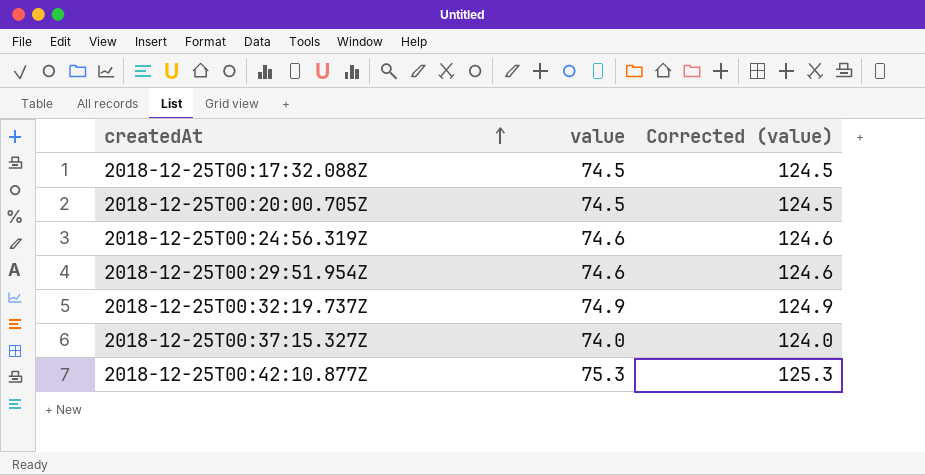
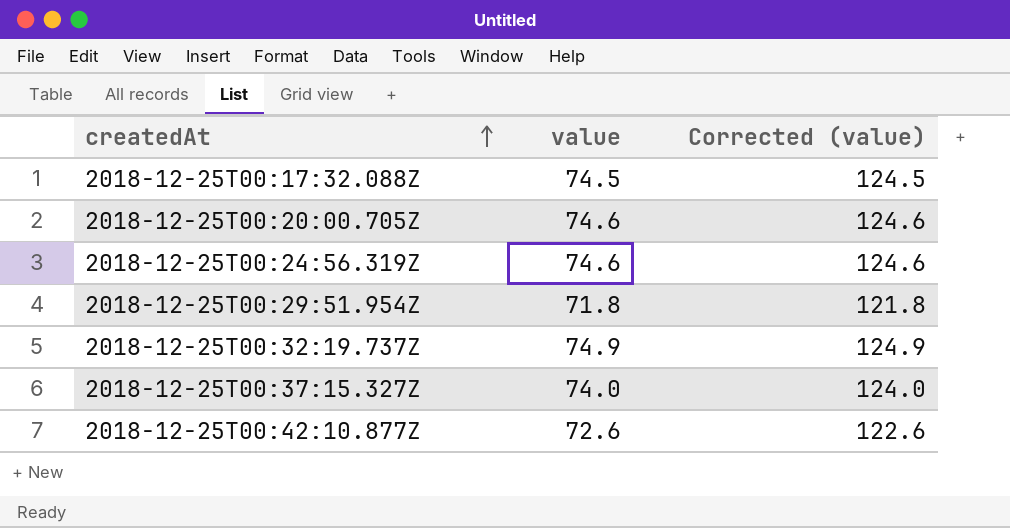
2018-12-25T00:20:00.705Z | value: 74.5 -> 74.6
2018-12-25T00:20:00.705Z | Corrected (value): 124.5 -> 124.6
2018-12-25T00:29:51.954Z | value: 74.6 -> 71.8
2018-12-25T00:29:51.954Z | Corrected (value): 124.6 -> 121.8
2018-12-25T00:42:10.877Z | value: 75.3 -> 72.6
2018-12-25T00:42:10.877Z | Corrected (value): 125.3 -> 122.6

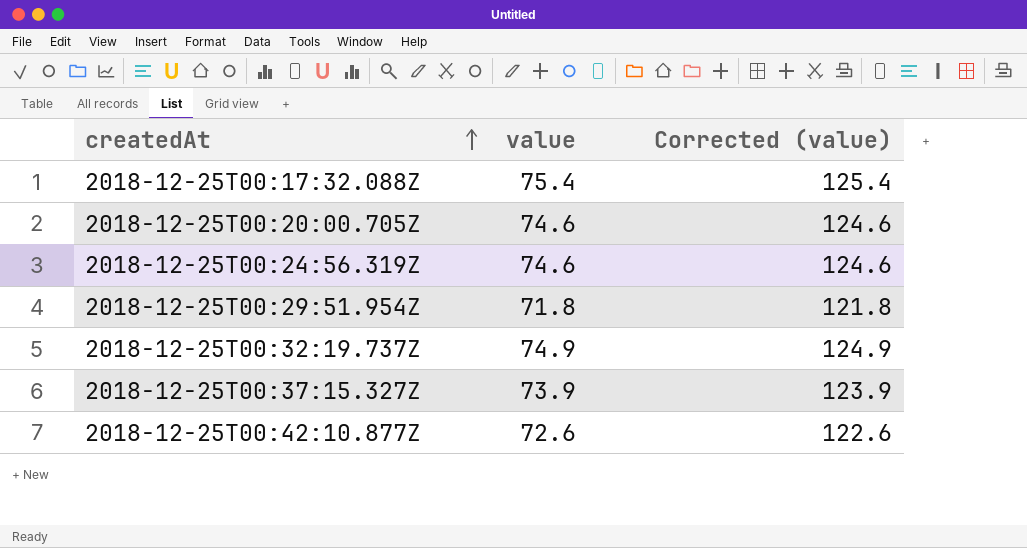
2018-12-25T00:17:32.088Z | value: 74.5 -> 75.4
2018-12-25T00:17:32.088Z | Corrected (value): 124.5 -> 125.4
2018-12-25T00:37:15.327Z | value: 74.0 -> 73.9
2018-12-25T00:37:15.327Z | Corrected (value): 124.0 -> 123.9

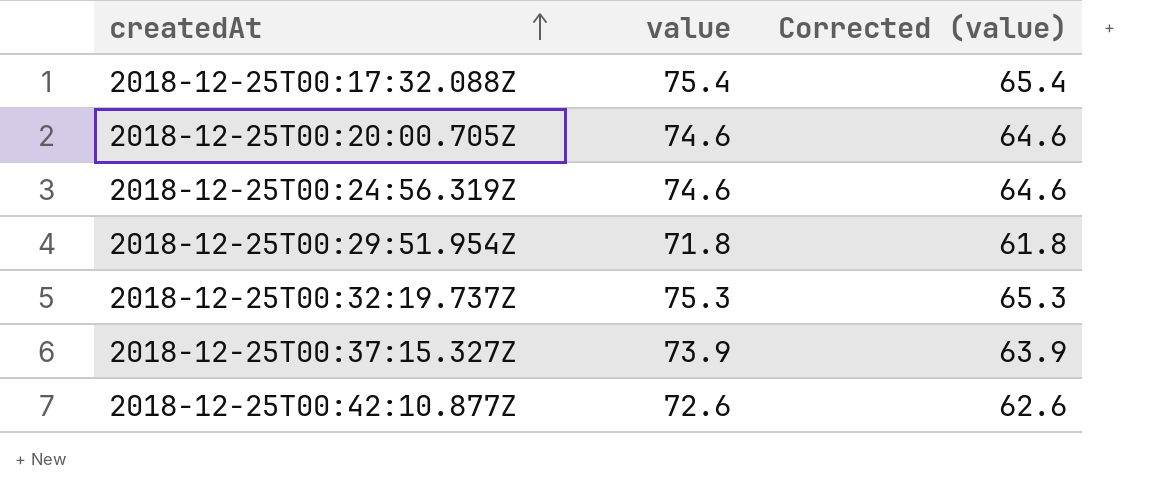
column Corrected (value) | formula: [value] + 50 -> [value] - 10
2018-12-25T00:32:19.737Z | value: 74.9 -> 75.3

